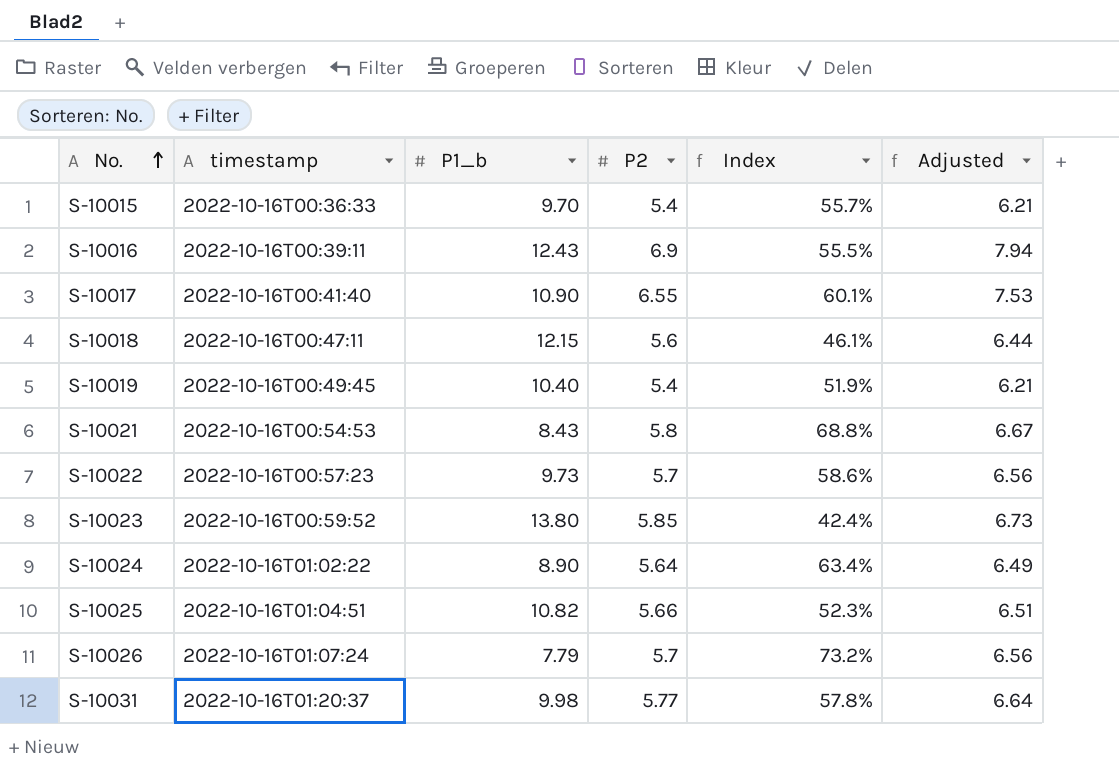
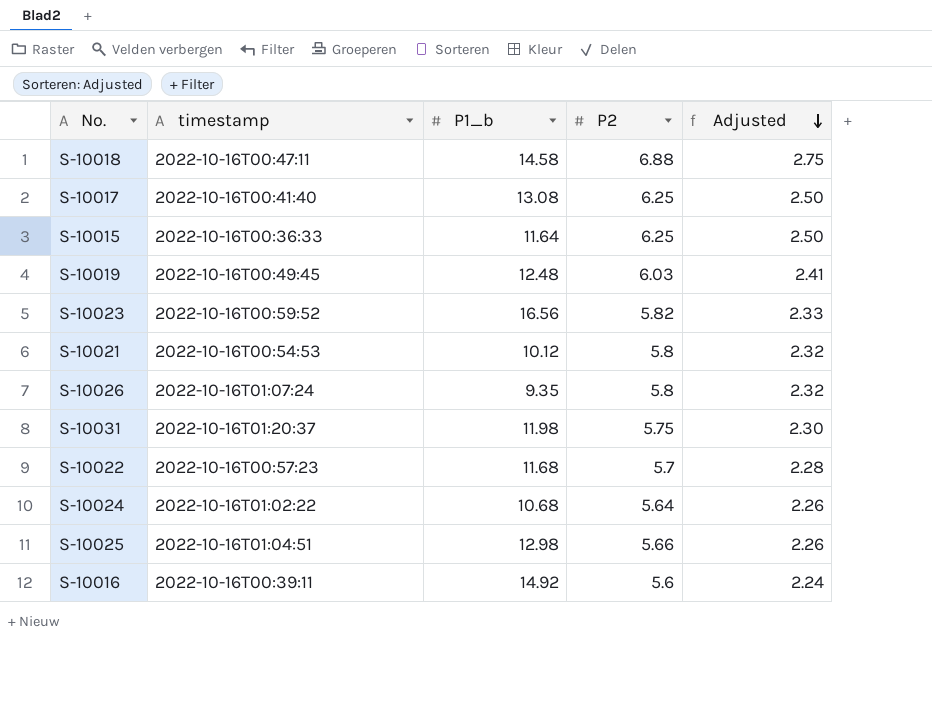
row order: No. ascending -> Adjusted descending
column Index | formula: [P2] / [P1_b] -> none
column Adjusted | formula: [P2] * 1.15 -> [P2] * 0.4
S-10018 | P1_b: 12.15 -> 14.58
S-10018 | P2: 5.6 -> 6.88
S-10017 | P1_b: 10.90 -> 13.08
S-10017 | P2: 6.55 -> 6.25
S-10015 | P1_b: 9.70 -> 11.64
S-10015 | P2: 5.4 -> 6.25
S-10019 | P1_b: 10.40 -> 12.48
S-10019 | P2: 5.4 -> 6.03
S-10023 | P1_b: 13.80 -> 16.56
S-10023 | P2: 5.85 -> 5.82
S-10021 | P1_b: 8.43 -> 10.12
S-10026 | P1_b: 7.79 -> 9.35
S-10026 | P2: 5.7 -> 5.8
S-10031 | P1_b: 9.98 -> 11.98
S-10031 | P2: 5.77 -> 5.75
S-10022 | P1_b: 9.73 -> 11.68
S-10024 | P1_b: 8.90 -> 10.68
S-10025 | P1_b: 10.82 -> 12.98
S-10016 | P1_b: 12.43 -> 14.92
S-10016 | P2: 6.9 -> 5.6

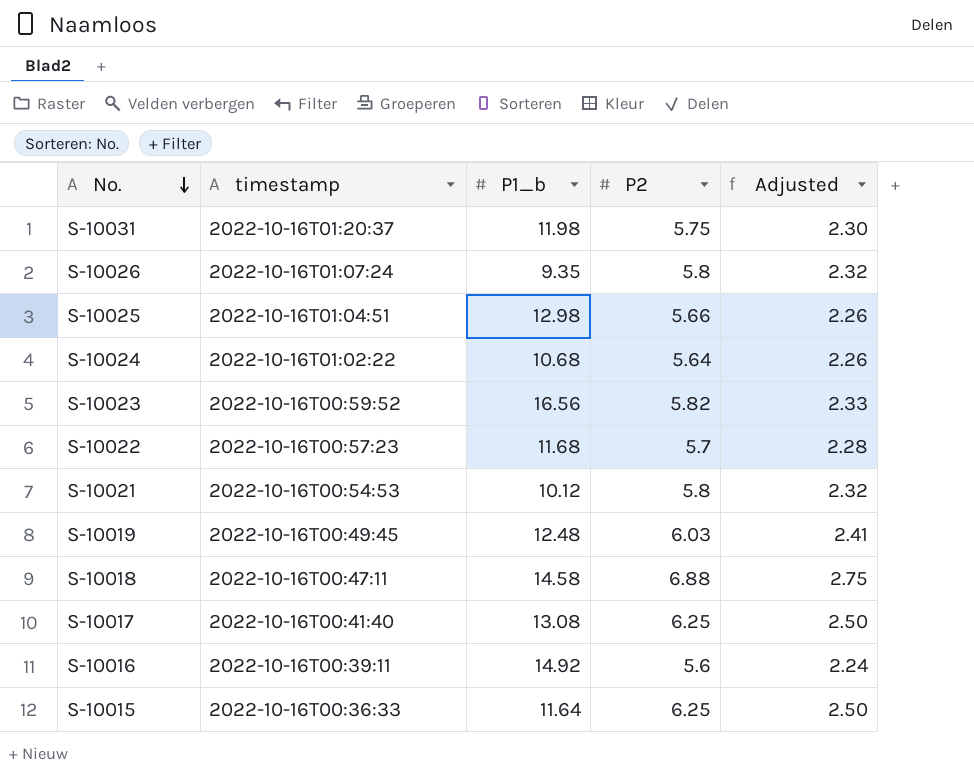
row order: Adjusted descending -> No. descending

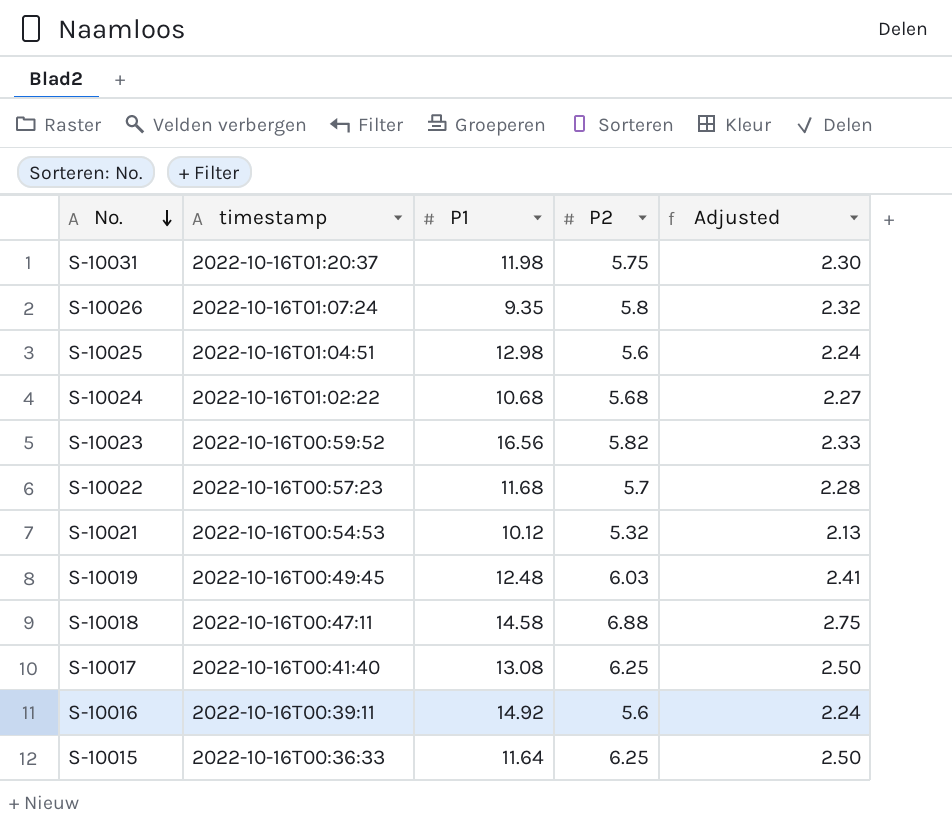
column name: P1_b -> P1
S-10025 | P2: 5.66 -> 5.6
S-10025 | Adjusted: 2.26 -> 2.24
S-10024 | P2: 5.64 -> 5.68
S-10024 | Adjusted: 2.26 -> 2.27
S-10021 | P2: 5.8 -> 5.32
S-10021 | Adjusted: 2.32 -> 2.13

